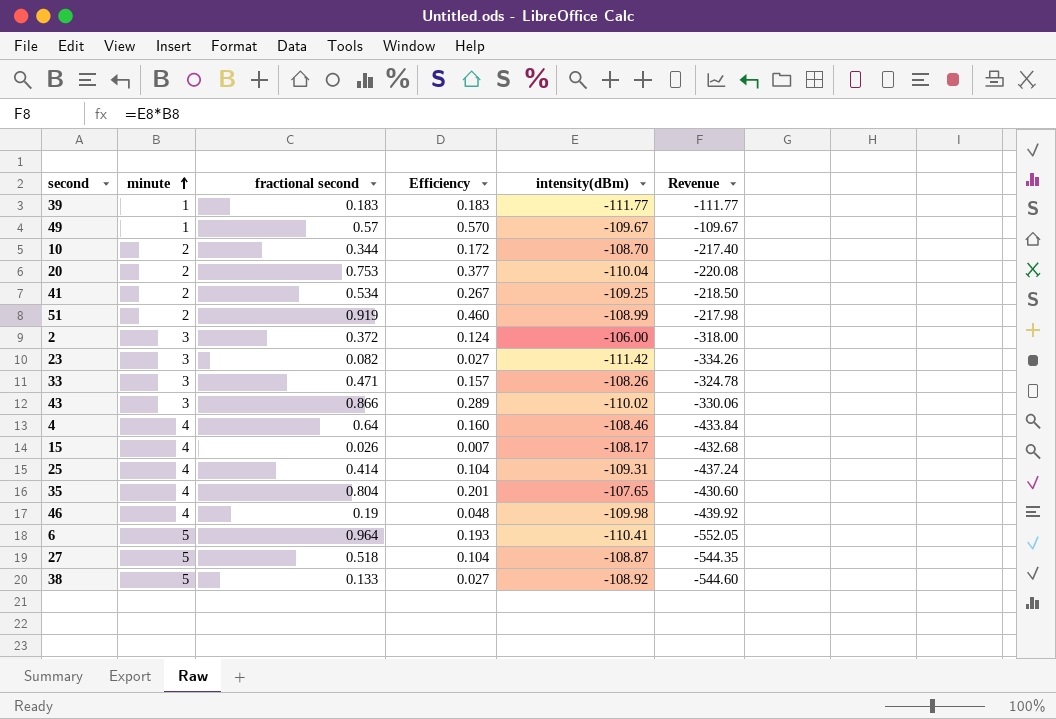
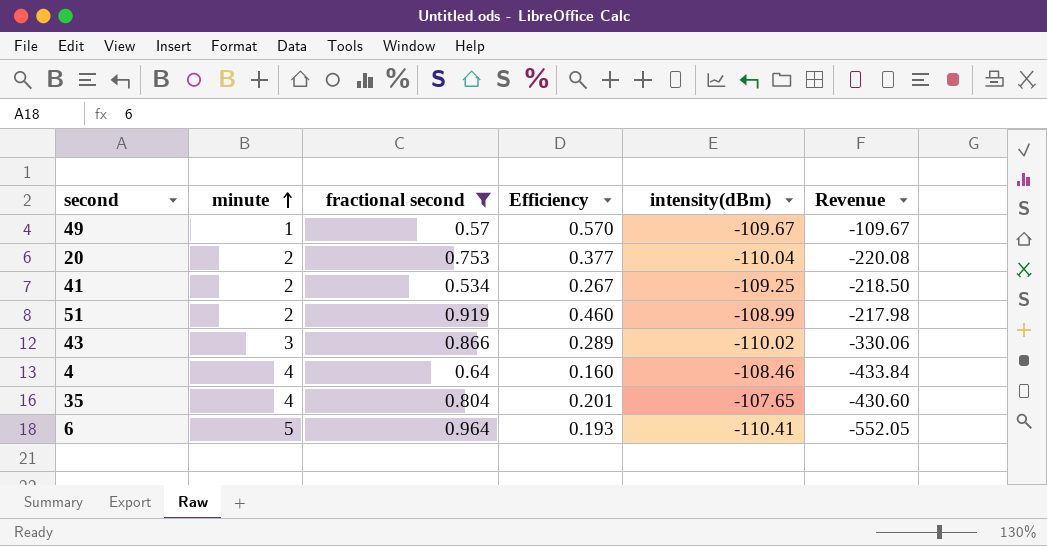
filter: none -> fractional second >= 0.534

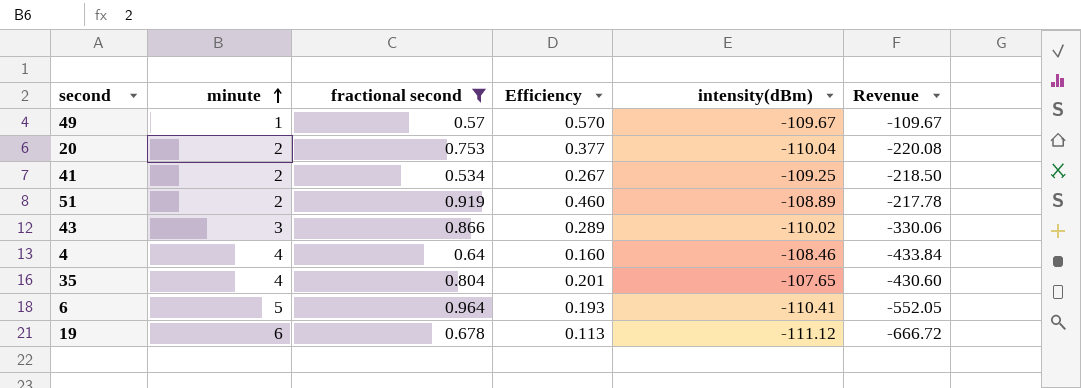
51 | intensity(dBm): -108.99 -> -108.89
51 | Revenue: -217.98 -> -217.78
row 19: none -> 6 | 0.678 | 0.113 | -111.12 | -666.72

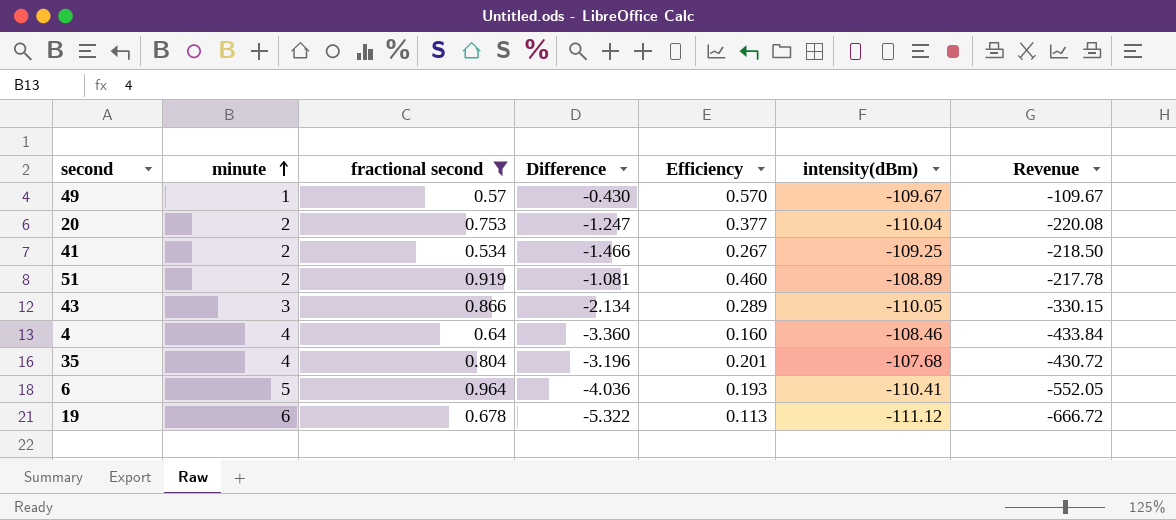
column Difference | formula: none -> [fractional second] - [minute]
43 | intensity(dBm): -110.02 -> -110.05
43 | Revenue: -330.06 -> -330.15
35 | intensity(dBm): -107.65 -> -107.68
35 | Revenue: -430.60 -> -430.72

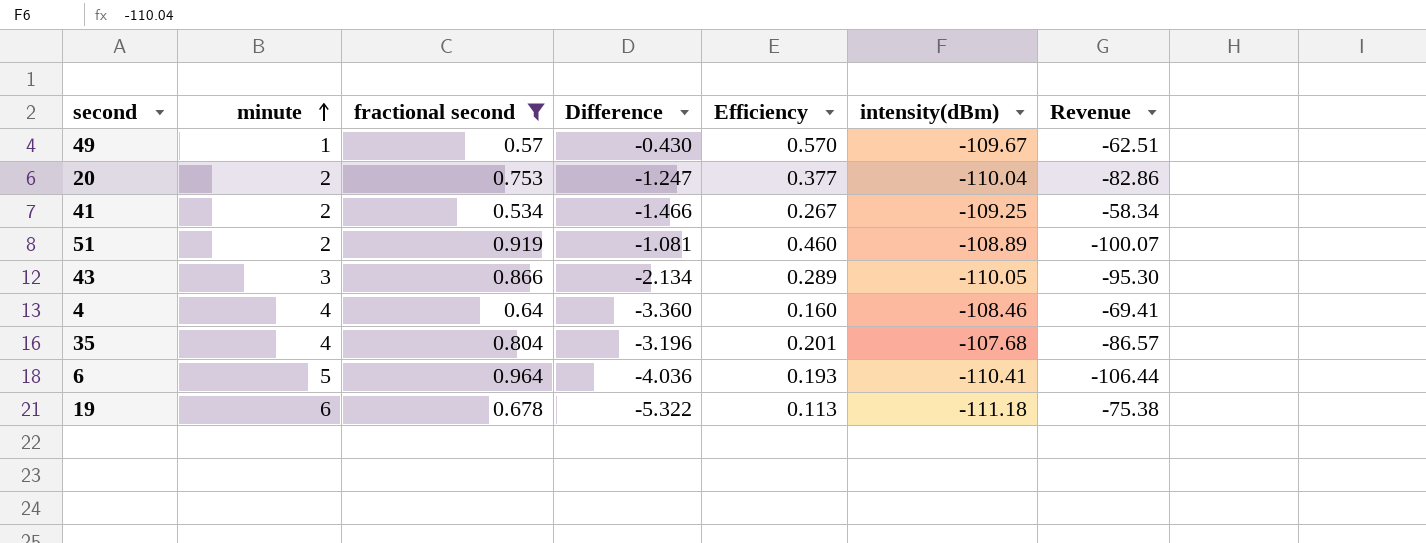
column Revenue | formula: [minute] * [intensity(dBm)] -> [fractional second] * [intensity(dBm)]
19 | intensity(dBm): -111.12 -> -111.18

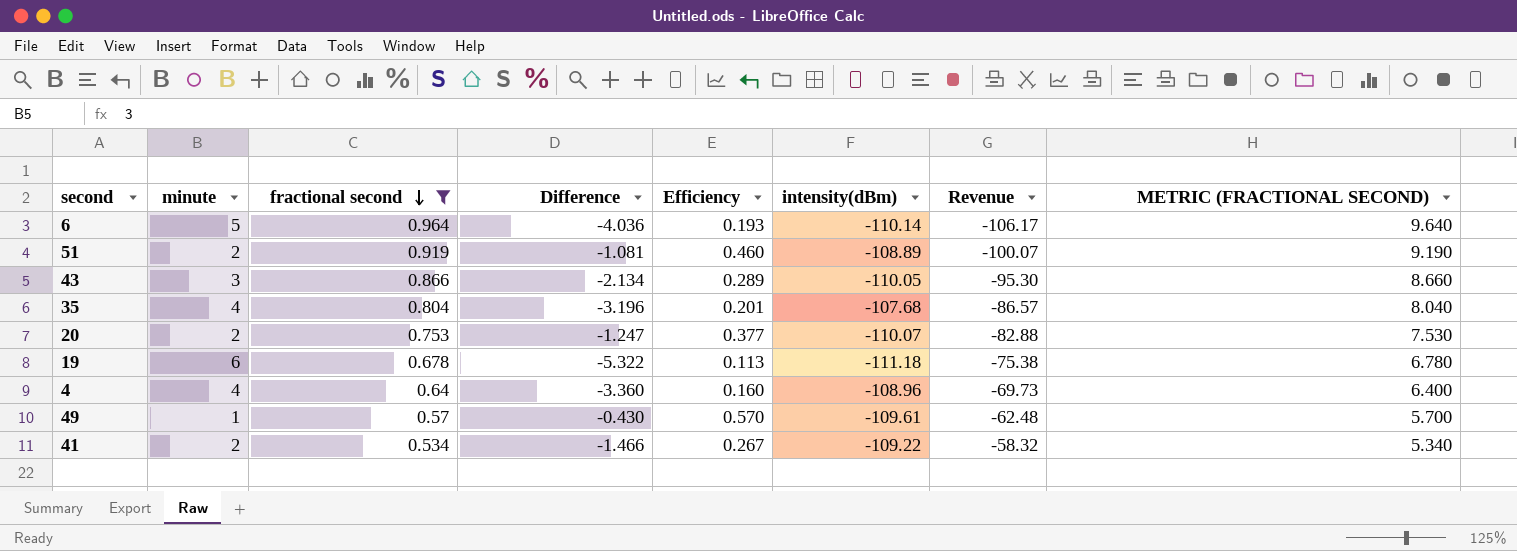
row order: minute ascending -> fractional second descending
column METRIC (FRACTIONAL SECOND) | formula: none -> [fractional second] * 10
6 | intensity(dBm): -110.41 -> -110.14
6 | Revenue: -106.44 -> -106.17
20 | intensity(dBm): -110.04 -> -110.07
20 | Revenue: -82.86 -> -82.88
4 | intensity(dBm): -108.46 -> -108.96
4 | Revenue: -69.41 -> -69.73
49 | intensity(dBm): -109.67 -> -109.61
49 | Revenue: -62.51 -> -62.48
41 | intensity(dBm): -109.25 -> -109.22
41 | Revenue: -58.34 -> -58.32

